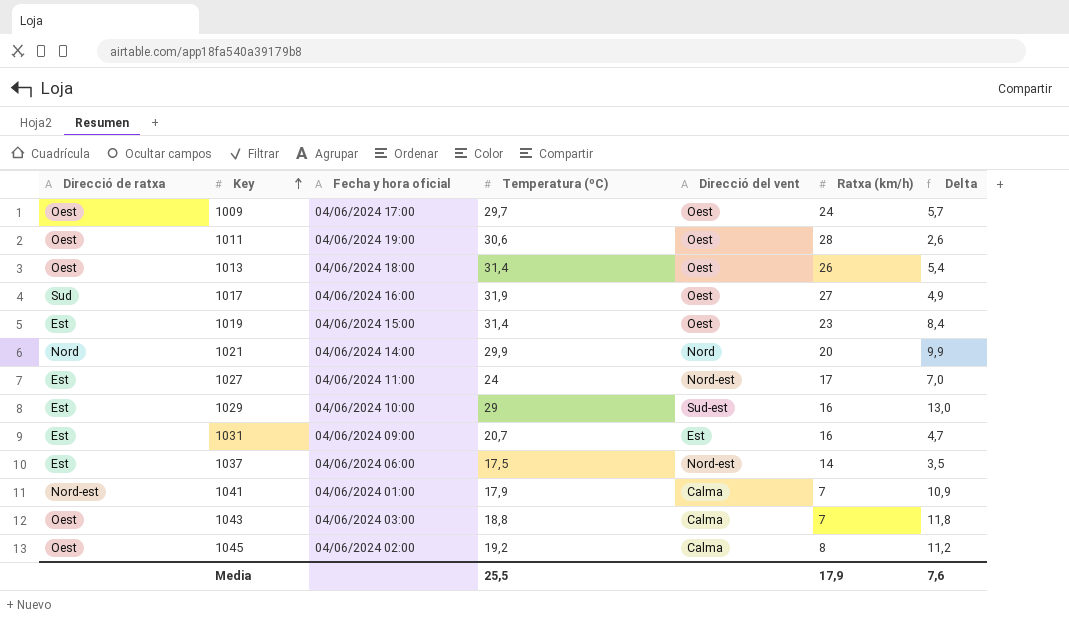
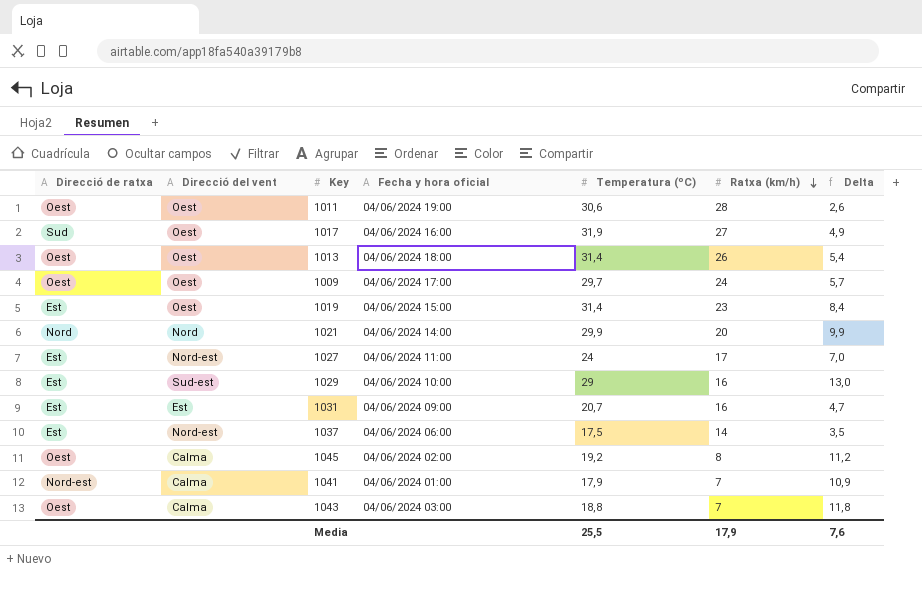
row order: Key ascending -> Ratxa (km/h) descending
column Direcció del vent | position: 5 -> 2

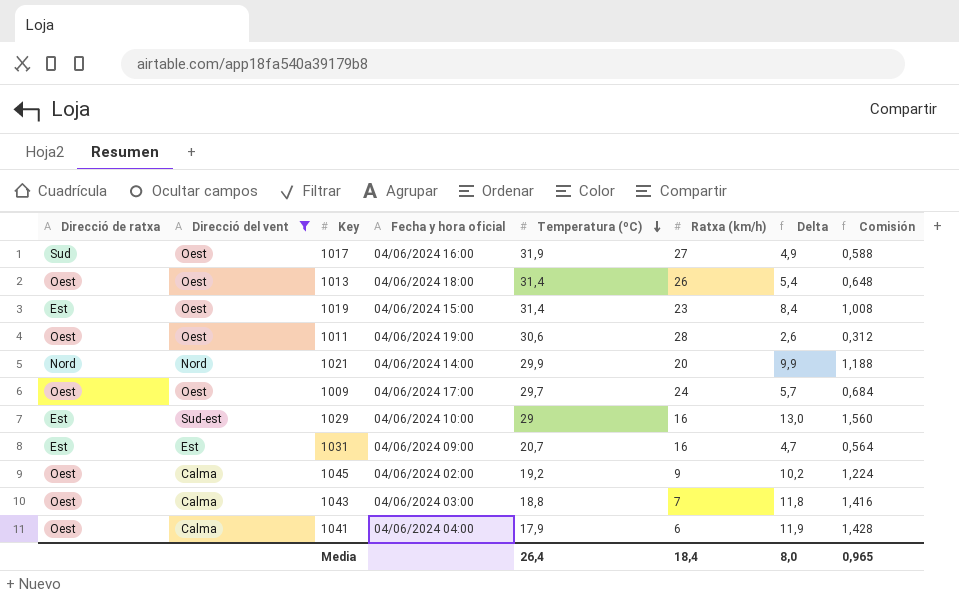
filter: none -> Direcció del vent != Nord-est
row order: Ratxa (km/h) descending -> Temperatura (ºC) descending
column Comisión | formula: none -> [Delta] * 0,12
1045 | Ratxa (km/h): 8 -> 9
1045 | Delta: 11,2 -> 10,2
1041 | Direcció de ratxa: Nord-est -> Oest
1041 | Fecha y hora oficial: 04/06/2024 01:00 -> 04/06/2024 04:00
1041 | Ratxa (km/h): 7 -> 6
1041 | Delta: 10,9 -> 11,9
Media | Temperatura (ºC): 25,5 -> 26,4
Media | Ratxa (km/h): 17,9 -> 18,4
Media | Delta: 7,6 -> 8,0

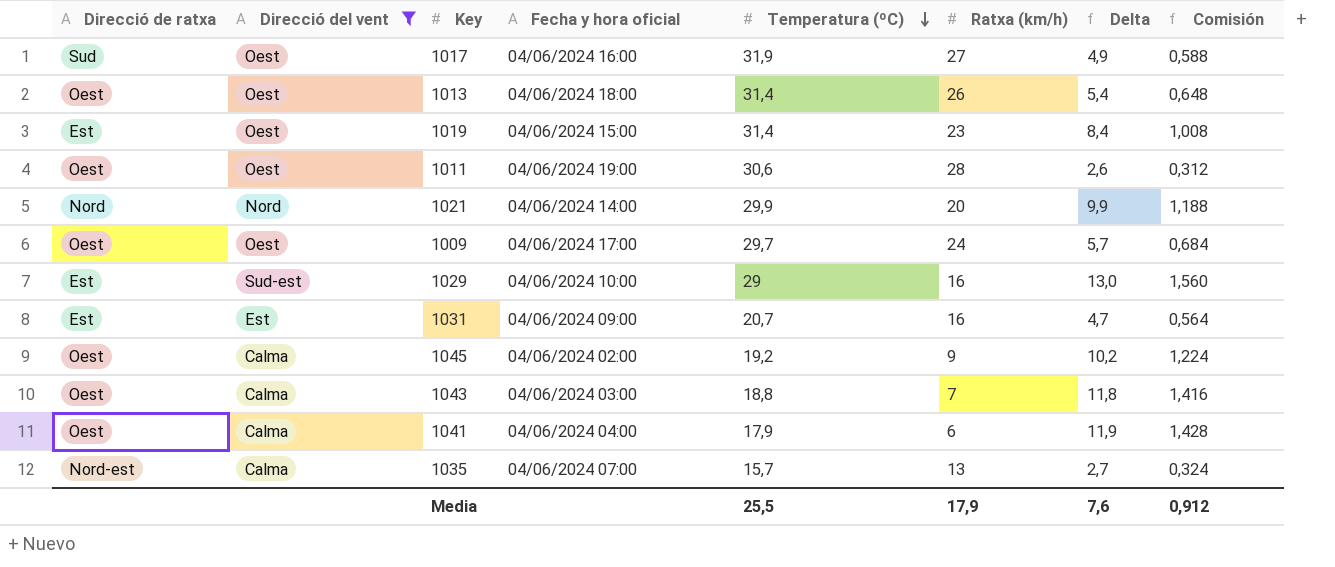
row 1035: none -> Nord-est | Calma | 04/06/2024 07:00 | 15,7 | 13 | 2,7 | 0,324
Media | Temperatura (ºC): 26,4 -> 25,5
Media | Ratxa (km/h): 18,4 -> 17,9
Media | Delta: 8,0 -> 7,6
Media | Comisión: 0,965 -> 0,912

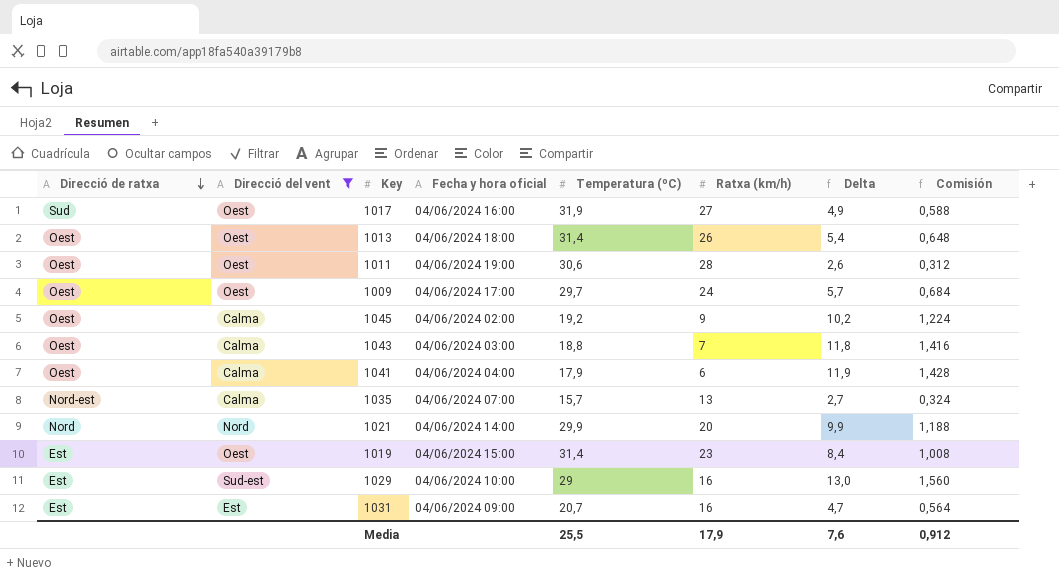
row order: Temperatura (ºC) descending -> Direcció de ratxa descending

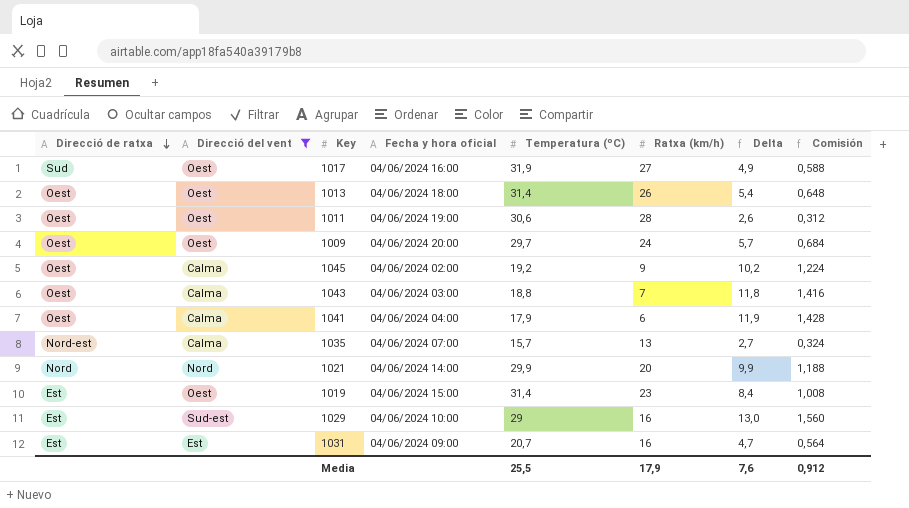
1009 | Fecha y hora oficial: 04/06/2024 17:00 -> 04/06/2024 20:00

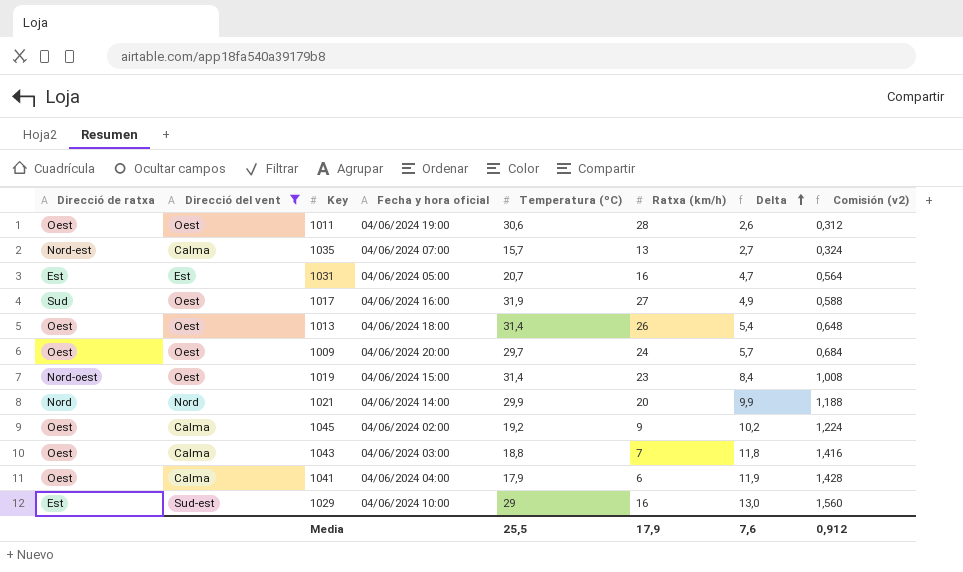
row order: Direcció de ratxa descending -> Delta ascending
column name: Comisión -> Comisión (v2)
1031 | Fecha y hora oficial: 04/06/2024 09:00 -> 04/06/2024 05:00
1019 | Direcció de ratxa: Est -> Nord-oest

